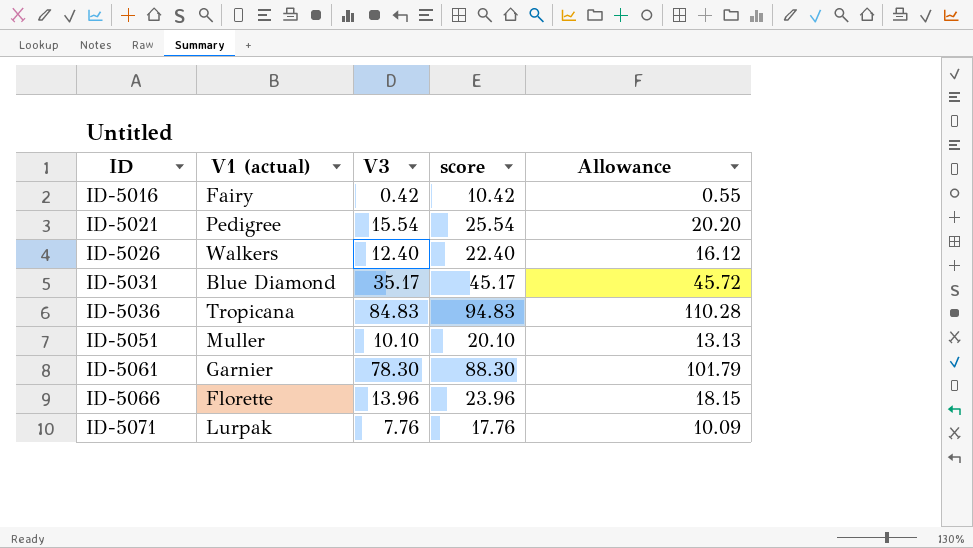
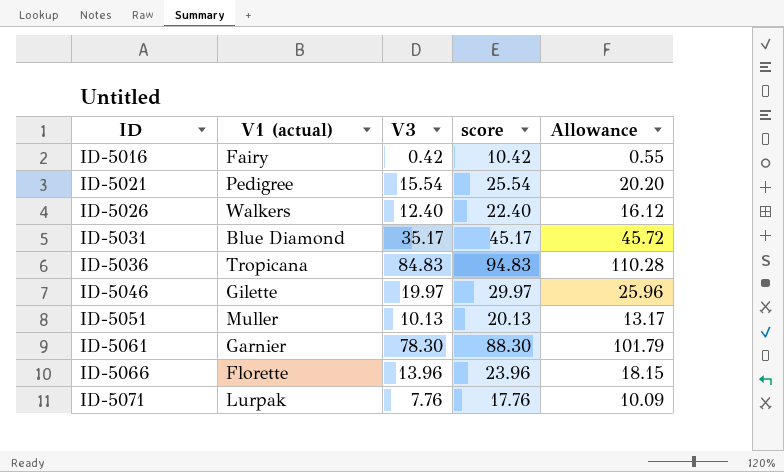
row ID-5046: none -> Gilette | 19.97 | 29.97 | 25.96
ID-5051 | V3: 10.10 -> 10.13
ID-5051 | score: 20.10 -> 20.13
ID-5051 | Allowance: 13.13 -> 13.17

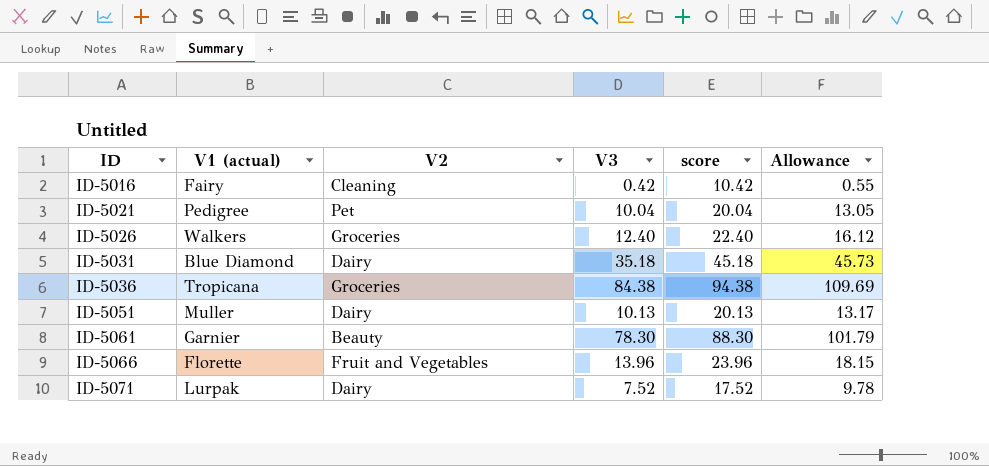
column V2 | position: none -> 3
row ID-5046: Gilette | 19.97 | 29.97 | 25.96 -> none
ID-5021 | V3: 15.54 -> 10.04
ID-5021 | score: 25.54 -> 20.04
ID-5021 | Allowance: 20.20 -> 13.05
ID-5031 | V3: 35.17 -> 35.18
ID-5031 | score: 45.17 -> 45.18
ID-5031 | Allowance: 45.72 -> 45.73
ID-5036 | V3: 84.83 -> 84.38
ID-5036 | score: 94.83 -> 94.38
ID-5036 | Allowance: 110.28 -> 109.69
ID-5071 | V3: 7.76 -> 7.52
ID-5071 | score: 17.76 -> 17.52
ID-5071 | Allowance: 10.09 -> 9.78

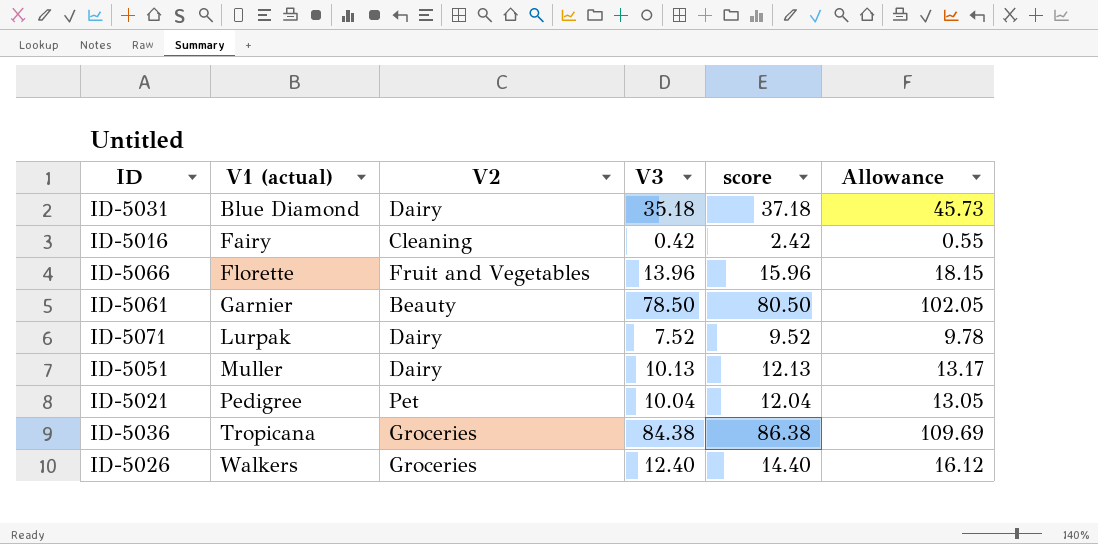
row order: ID ascending -> V1 (actual) ascending
column score | formula: [V3] + 10 -> [V3] + 2
ID-5061 | V3: 78.30 -> 78.50
ID-5061 | Allowance: 101.79 -> 102.05

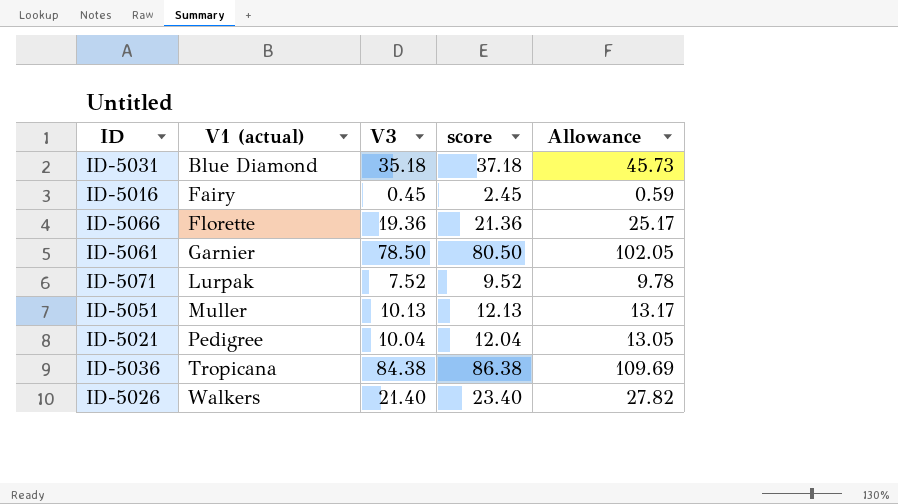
column V2 | position: 3 -> none
ID-5016 | V3: 0.42 -> 0.45
ID-5016 | score: 2.42 -> 2.45
ID-5016 | Allowance: 0.55 -> 0.59
ID-5066 | V3: 13.96 -> 19.36
ID-5066 | score: 15.96 -> 21.36
ID-5066 | Allowance: 18.15 -> 25.17
ID-5026 | V3: 12.40 -> 21.40
ID-5026 | score: 14.40 -> 23.40
ID-5026 | Allowance: 16.12 -> 27.82

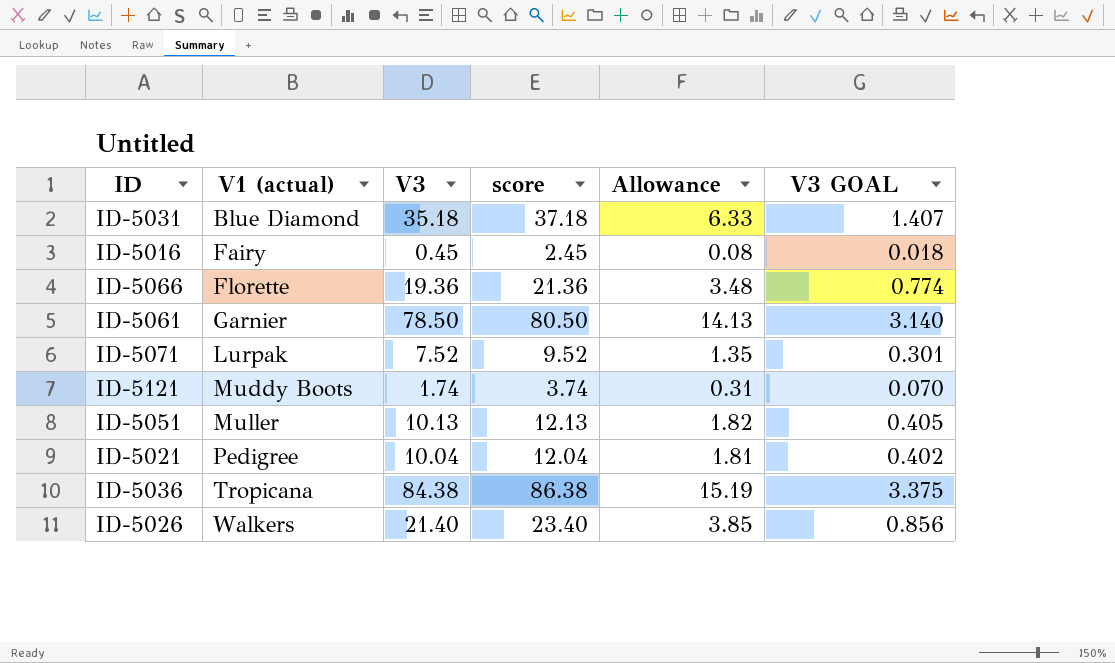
column Allowance | formula: [V3] * 1.3 -> [V3] * 0.18
column V3 GOAL | formula: none -> [V3] * 0.04
row ID-5121: none -> Muddy Boots | 1.74 | 3.74 | 0.31 | 0.070

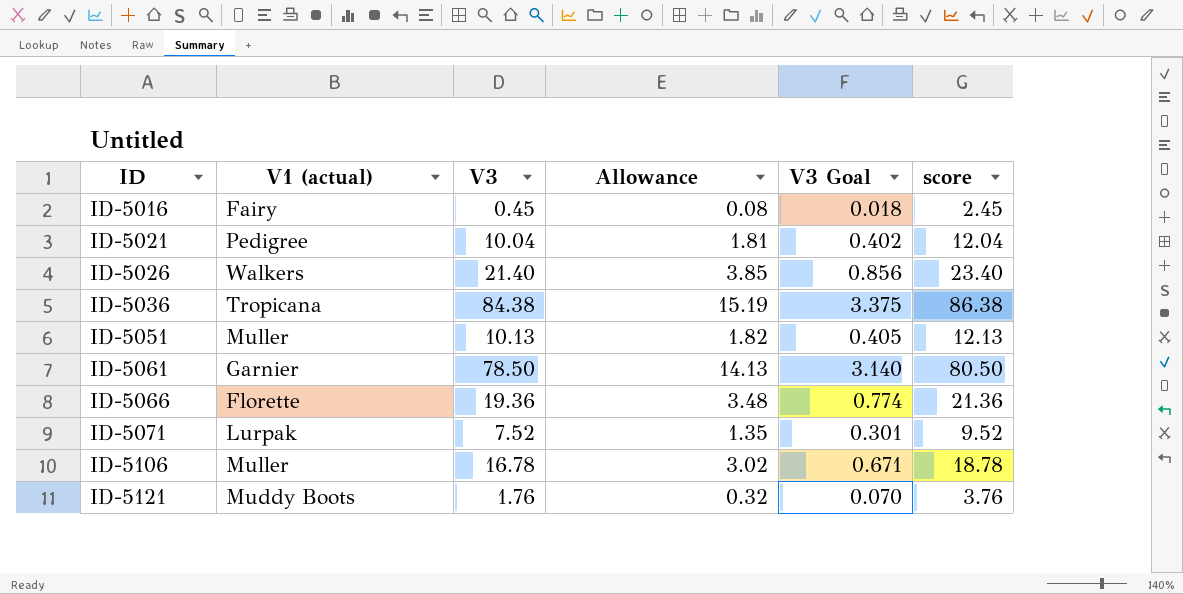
row order: V1 (actual) ascending -> ID ascending
column name: V3 GOAL -> V3 Goal
column score | position: 4 -> 6
row ID-5031: Blue Diamond | 35.18 | 37.18 | 6.33 | 1.407 -> none
row ID-5106: none -> Muller | 16.78 | 3.02 | 0.671 | 18.78
ID-5121 | V3: 1.74 -> 1.76
ID-5121 | Allowance: 0.31 -> 0.32
ID-5121 | score: 3.74 -> 3.76

